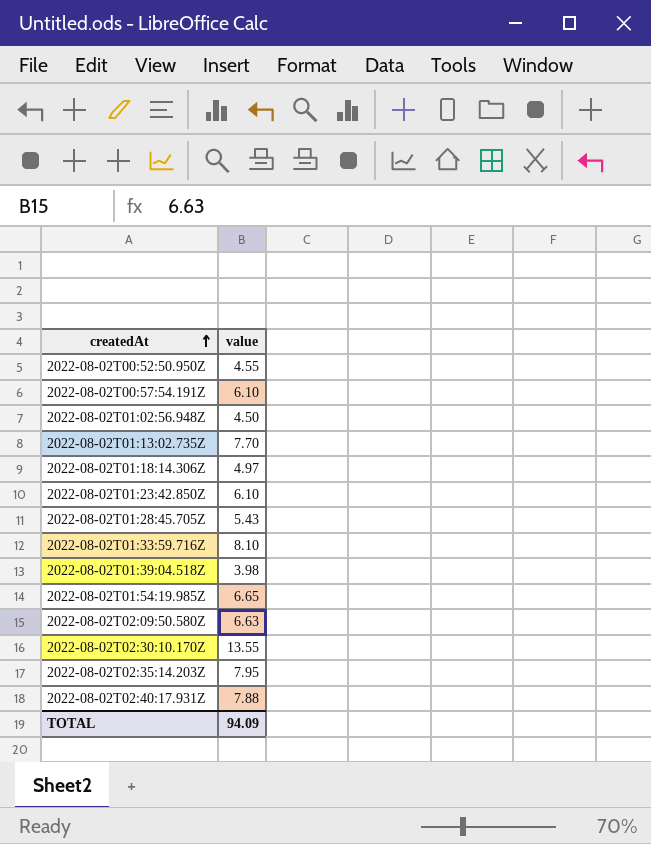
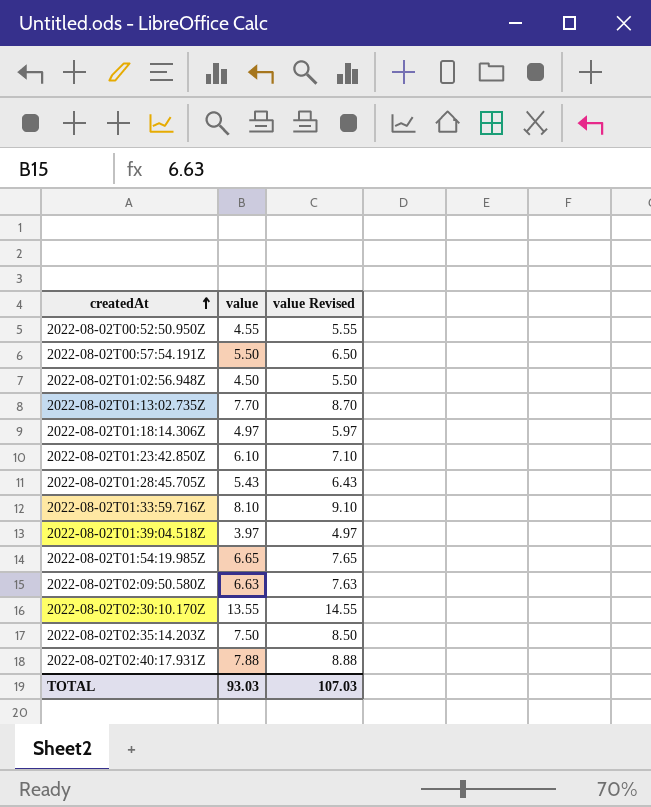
column value Revised | formula: none -> [value] + 1
2022-08-02T00:57:54.191Z | value: 6.10 -> 5.50
2022-08-02T01:39:04.518Z | value: 3.98 -> 3.97
2022-08-02T02:35:14.203Z | value: 7.95 -> 7.50
TOTAL | value: 94.09 -> 93.03

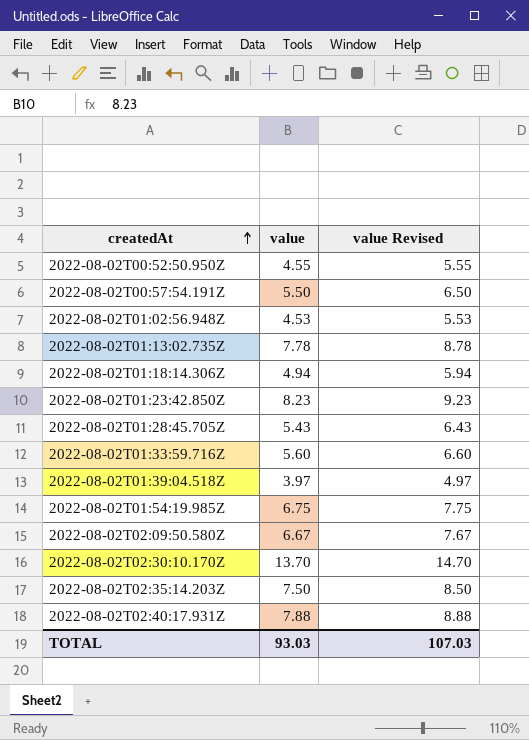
2022-08-02T01:02:56.948Z | value: 4.50 -> 4.53
2022-08-02T01:02:56.948Z | value Revised: 5.50 -> 5.53
2022-08-02T01:13:02.735Z | value: 7.70 -> 7.78
2022-08-02T01:13:02.735Z | value Revised: 8.70 -> 8.78
2022-08-02T01:18:14.306Z | value: 4.97 -> 4.94
2022-08-02T01:18:14.306Z | value Revised: 5.97 -> 5.94
2022-08-02T01:23:42.850Z | value: 6.10 -> 8.23
2022-08-02T01:23:42.850Z | value Revised: 7.10 -> 9.23
2022-08-02T01:33:59.716Z | value: 8.10 -> 5.60
2022-08-02T01:33:59.716Z | value Revised: 9.10 -> 6.60
2022-08-02T01:54:19.985Z | value: 6.65 -> 6.75
2022-08-02T01:54:19.985Z | value Revised: 7.65 -> 7.75
2022-08-02T02:09:50.580Z | value: 6.63 -> 6.67
2022-08-02T02:09:50.580Z | value Revised: 7.63 -> 7.67
2022-08-02T02:30:10.170Z | value: 13.55 -> 13.70
2022-08-02T02:30:10.170Z | value Revised: 14.55 -> 14.70

